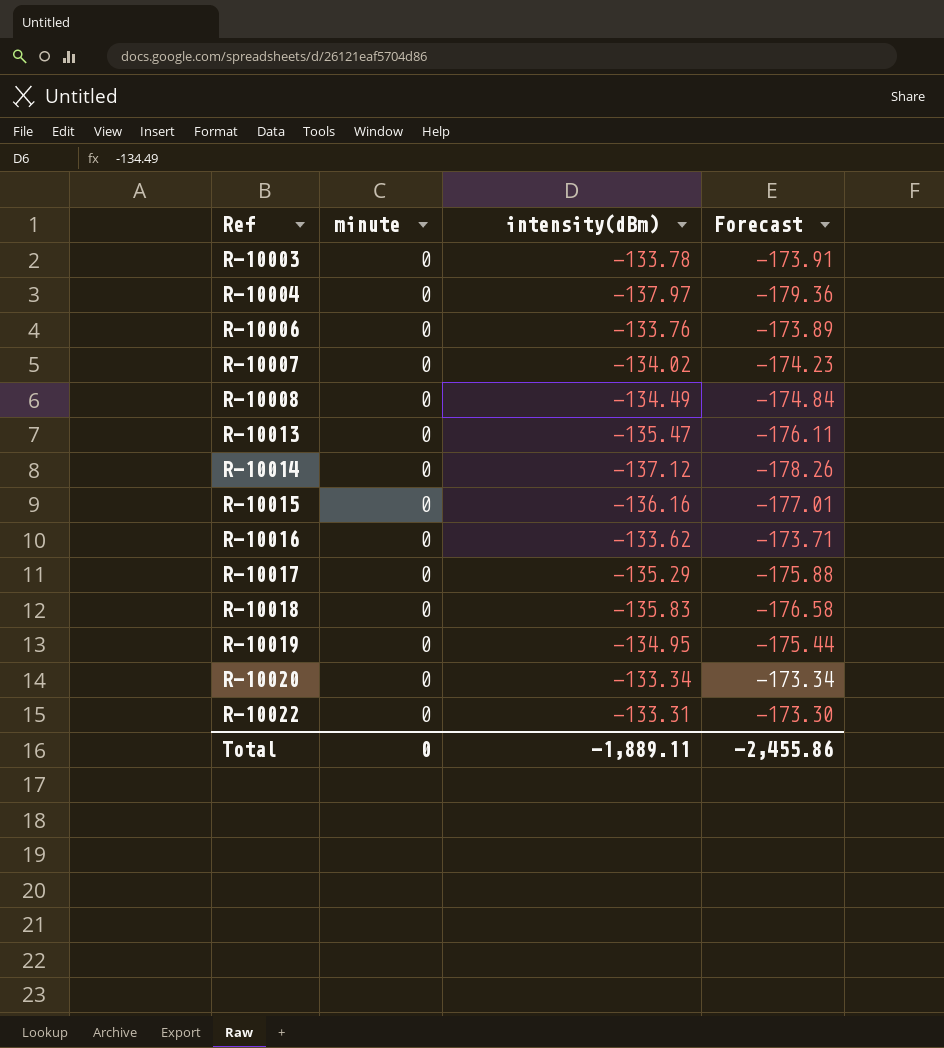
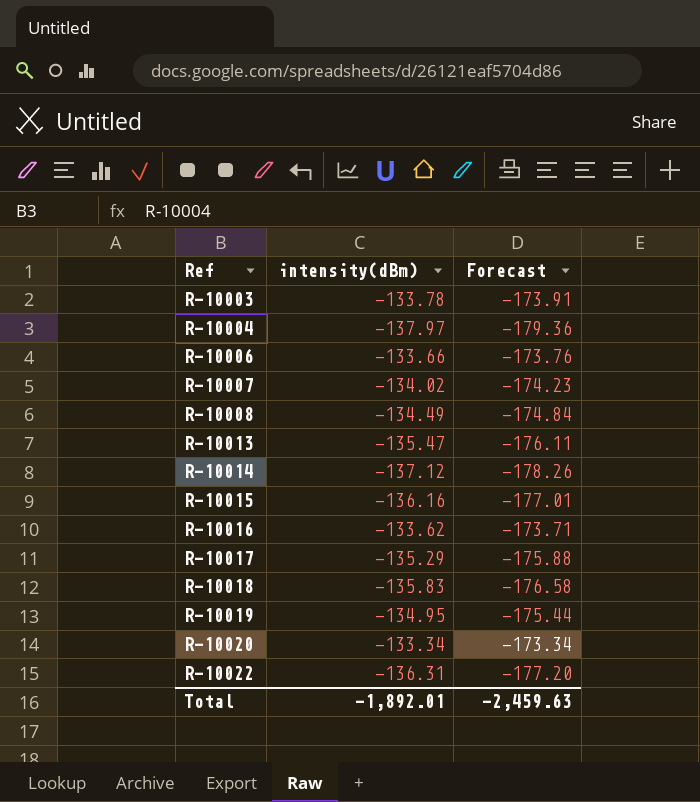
column minute | position: 2 -> none
R-10006 | intensity(dBm): -133.76 -> -133.66
R-10006 | Forecast: -173.89 -> -173.76
R-10022 | intensity(dBm): -133.31 -> -136.31
R-10022 | Forecast: -173.30 -> -177.20
Total | intensity(dBm): -1,889.11 -> -1,892.01
Total | Forecast: -2,455.86 -> -2,459.63

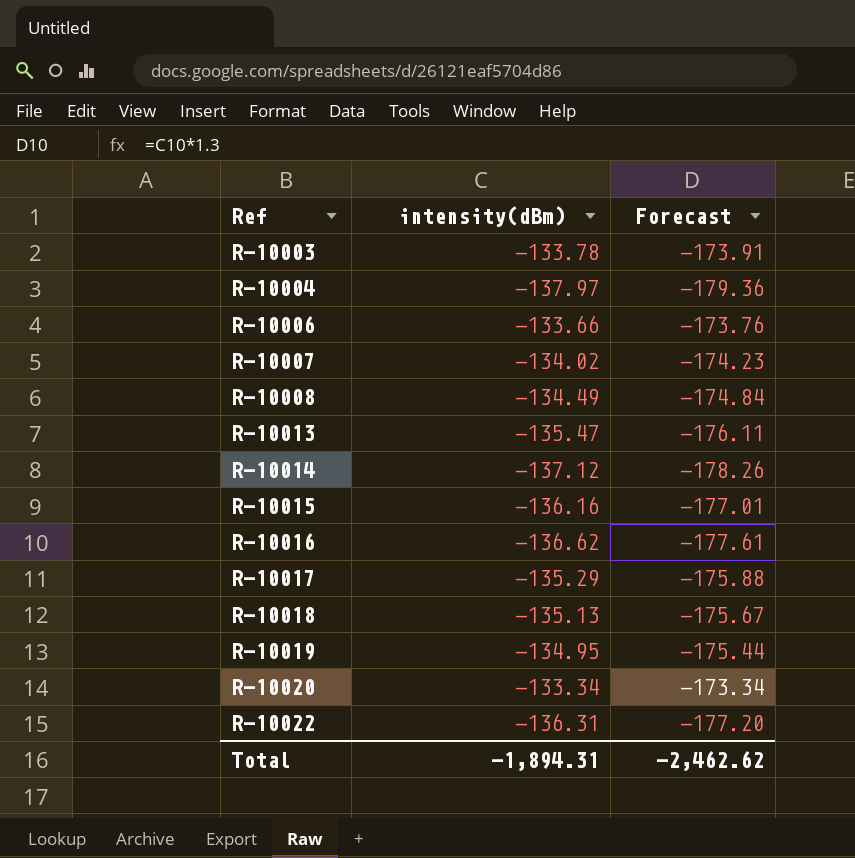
R-10016 | intensity(dBm): -133.62 -> -136.62
R-10016 | Forecast: -173.71 -> -177.61
R-10018 | intensity(dBm): -135.83 -> -135.13
R-10018 | Forecast: -176.58 -> -175.67
Total | intensity(dBm): -1,892.01 -> -1,894.31
Total | Forecast: -2,459.63 -> -2,462.62

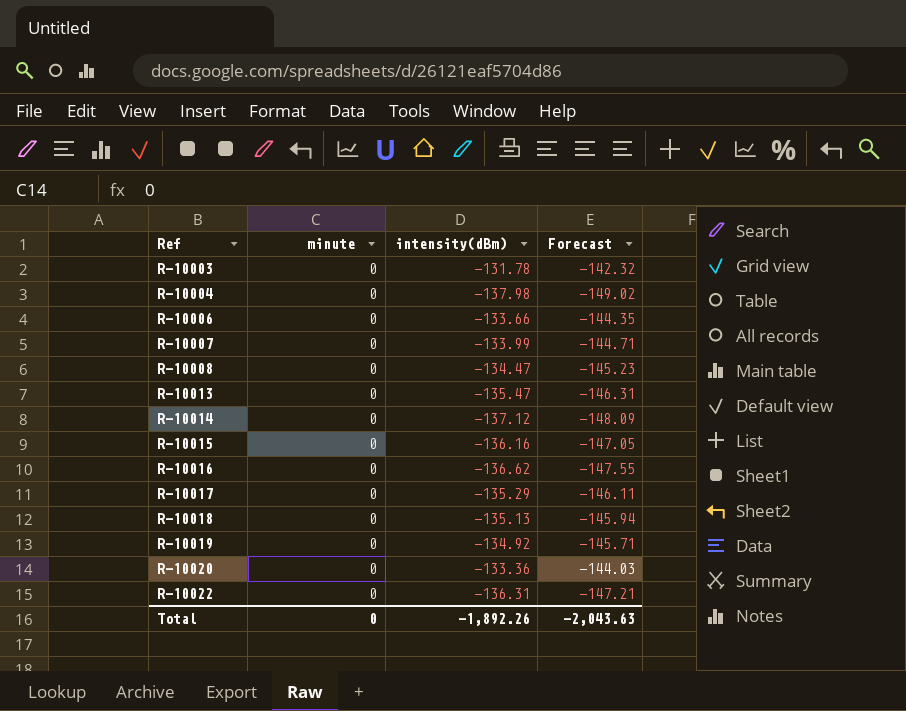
column minute | position: none -> 2
column Forecast | formula: [intensity(dBm)] * 1.3 -> [intensity(dBm)] * 1.08
R-10003 | intensity(dBm): -133.78 -> -131.78
R-10004 | intensity(dBm): -137.97 -> -137.98
R-10007 | intensity(dBm): -134.02 -> -133.99
R-10008 | intensity(dBm): -134.49 -> -134.47
R-10019 | intensity(dBm): -134.95 -> -134.92
R-10020 | intensity(dBm): -133.34 -> -133.36
Total | intensity(dBm): -1,894.31 -> -1,892.26
Total | Forecast: -2,462.62 -> -2,043.63

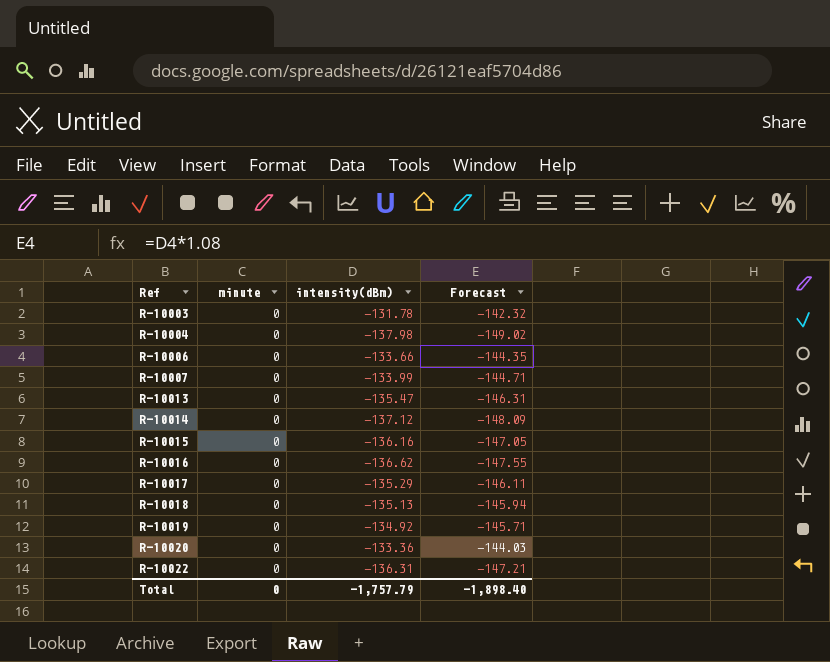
row R-10008: 0 | -134.47 | -145.23 -> none
Total | intensity(dBm): -1,892.26 -> -1,757.79
Total | Forecast: -2,043.63 -> -1,898.40

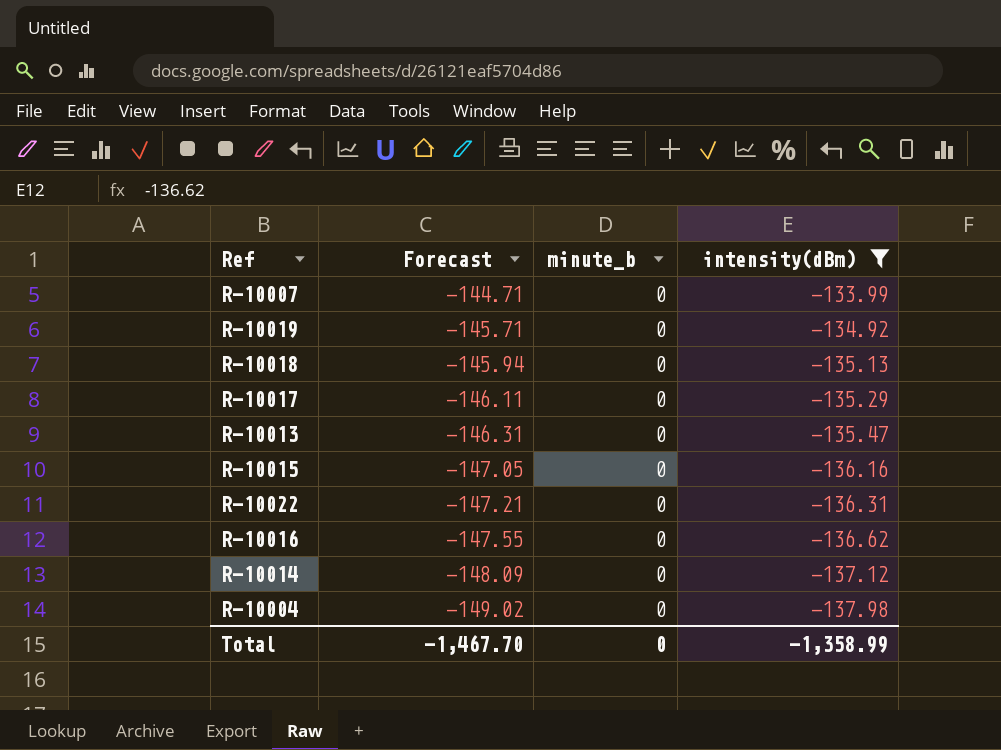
filter: none -> intensity(dBm) <= -133.99
row order: Ref ascending -> Forecast descending
column Forecast | position: 4 -> 2
column name: minute -> minute_b
Total | Forecast: -1,898.40 -> -1,467.70
Total | intensity(dBm): -1,757.79 -> -1,358.99

